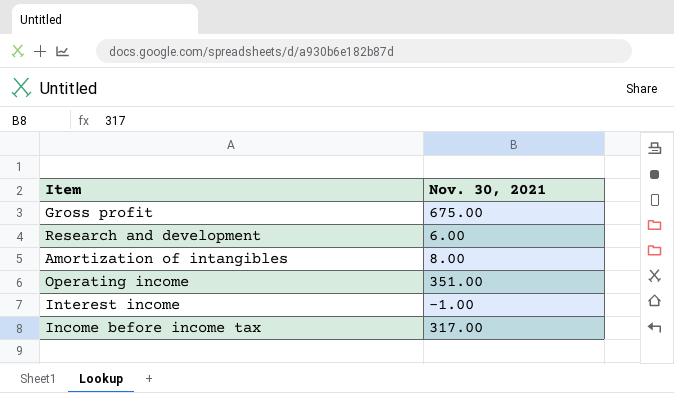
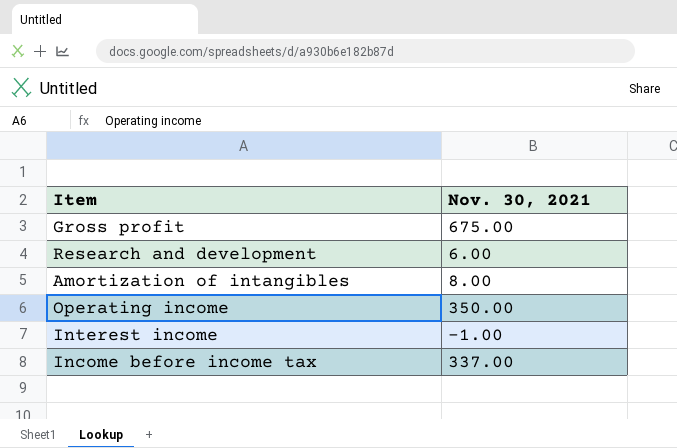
Operating income | Nov. 30, 2021: 351.00 -> 350.00
Income before income tax | Nov. 30, 2021: 317.00 -> 337.00

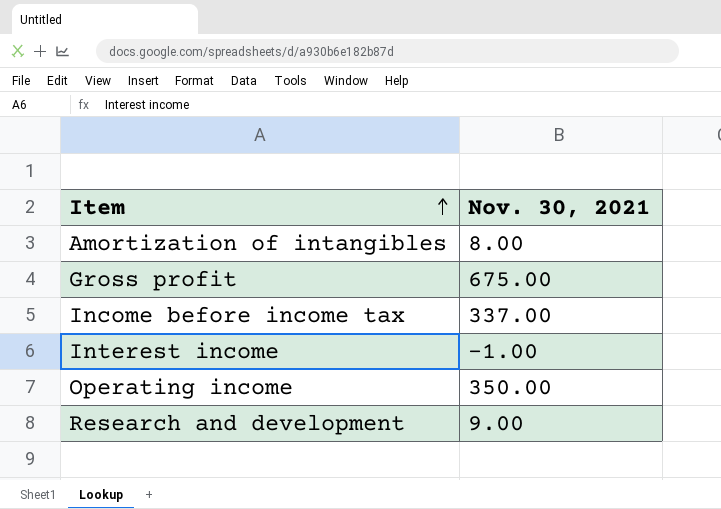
row order: none -> Item ascending
Research and development | Nov. 30, 2021: 6.00 -> 9.00

